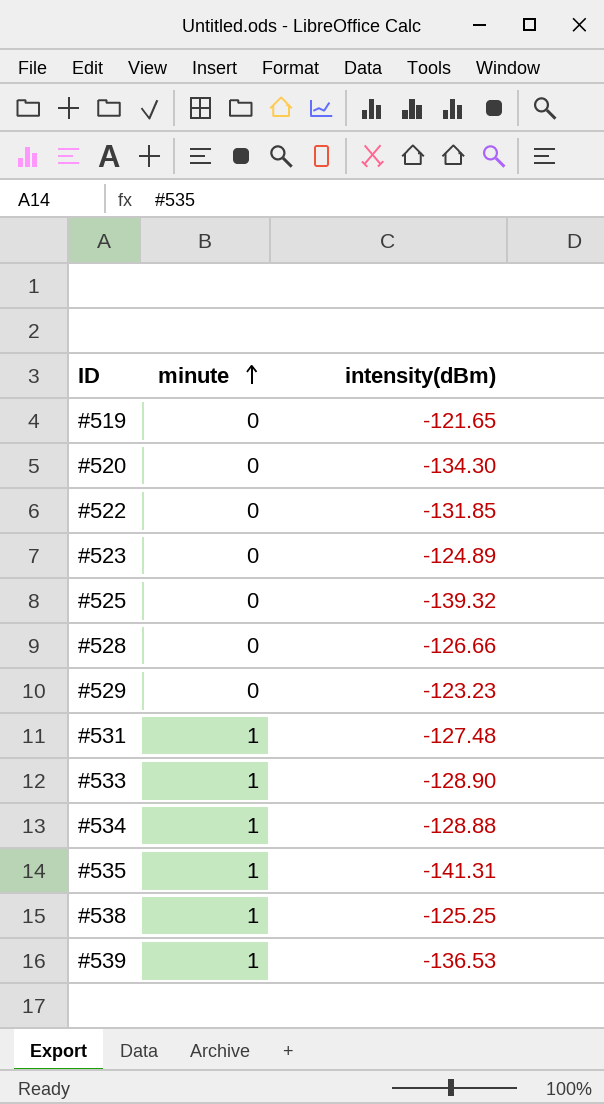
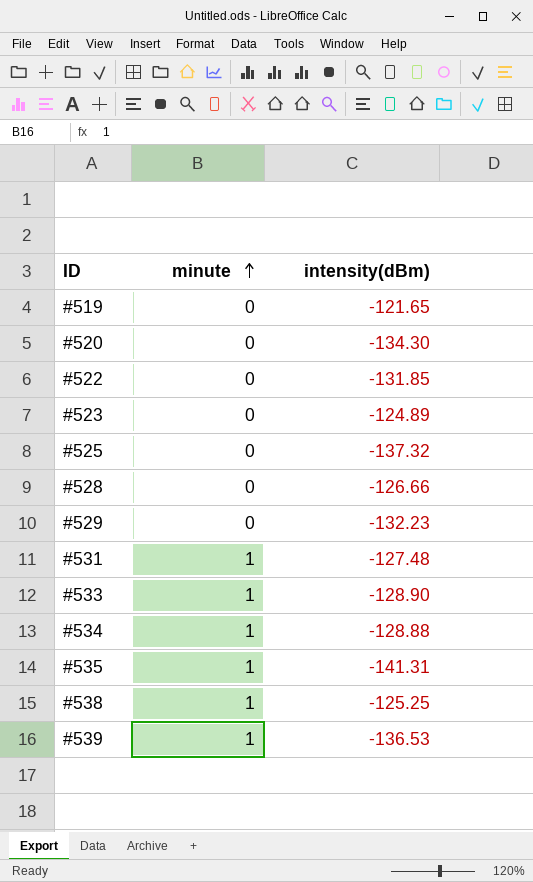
#525 | intensity(dBm): -139.32 -> -137.32
#529 | intensity(dBm): -123.23 -> -132.23

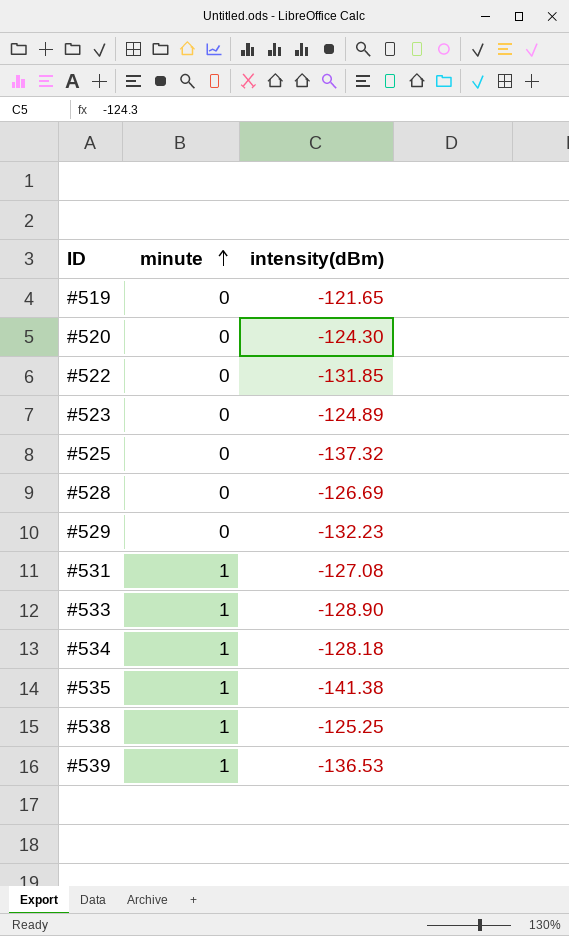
#520 | intensity(dBm): -134.30 -> -124.30
#528 | intensity(dBm): -126.66 -> -126.69
#531 | intensity(dBm): -127.48 -> -127.08
#534 | intensity(dBm): -128.88 -> -128.18
#535 | intensity(dBm): -141.31 -> -141.38

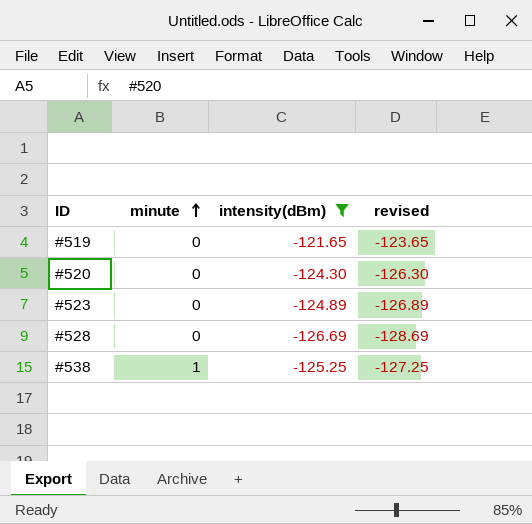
filter: none -> intensity(dBm) >= -126.69
column revised | formula: none -> [intensity(dBm)] - 2

